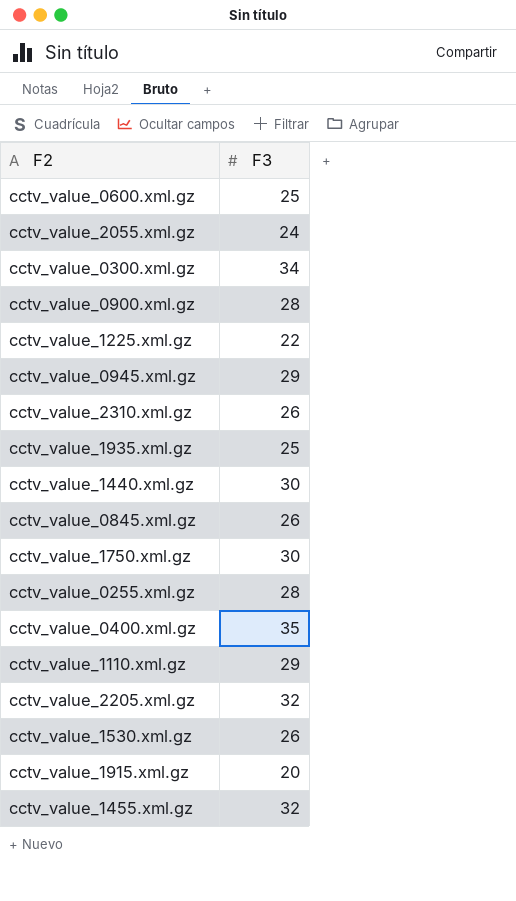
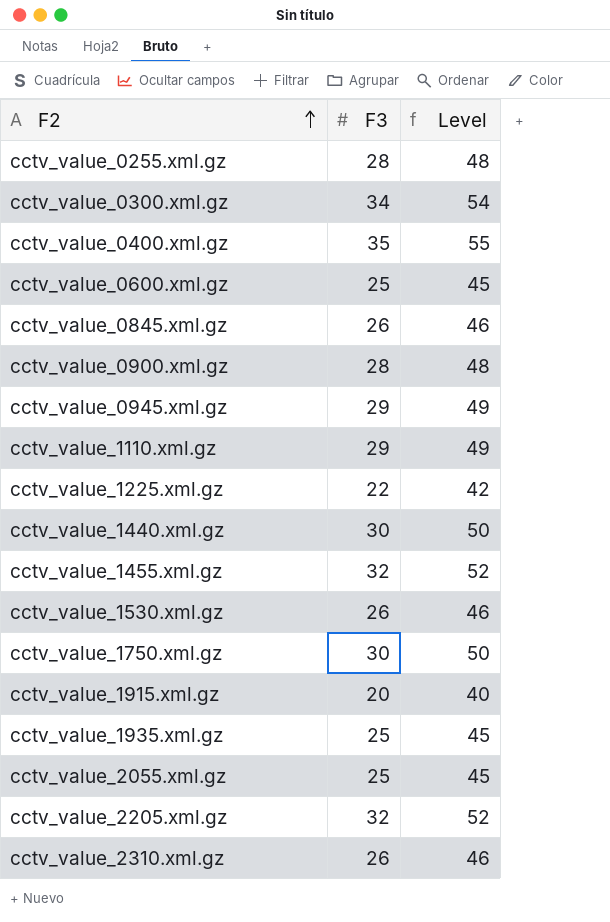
row order: none -> F2 ascending
column Level | formula: none -> [F3] + 20
cctv_value_2055.xml.gz | F3: 24 -> 25

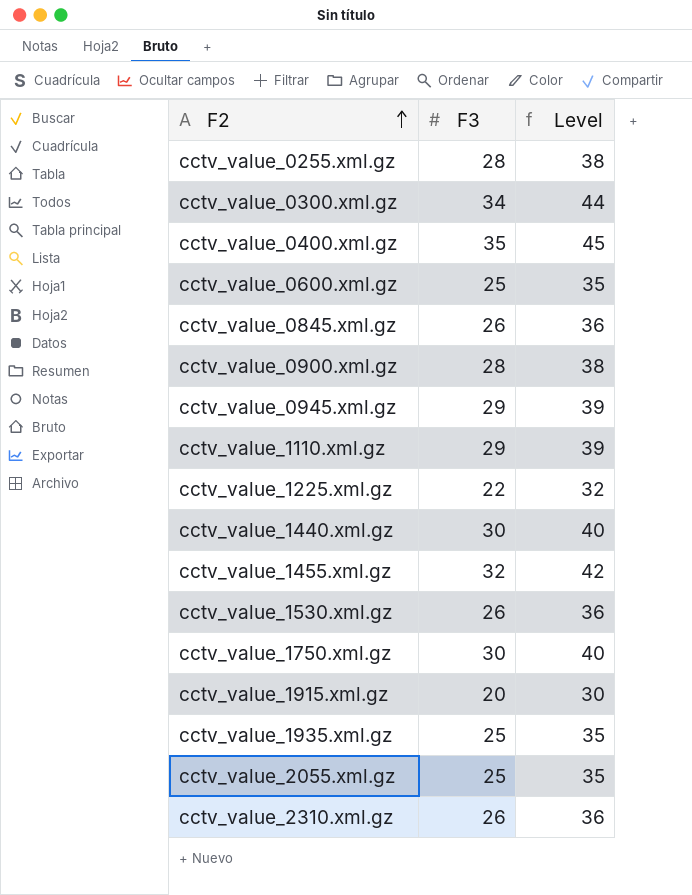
column Level | formula: [F3] + 20 -> [F3] + 10
row cctv_value_2205.xml.gz: 32 | 52 -> none

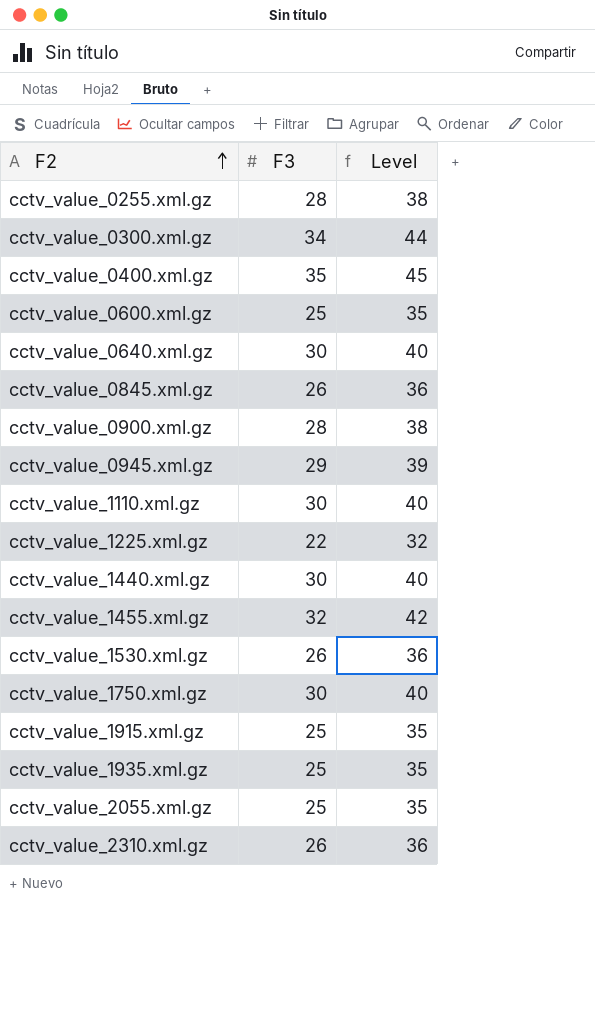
row cctv_value_0640.xml.gz: none -> 30 | 40
cctv_value_1110.xml.gz | F3: 29 -> 30
cctv_value_1110.xml.gz | Level: 39 -> 40
cctv_value_1915.xml.gz | F3: 20 -> 25
cctv_value_1915.xml.gz | Level: 30 -> 35

